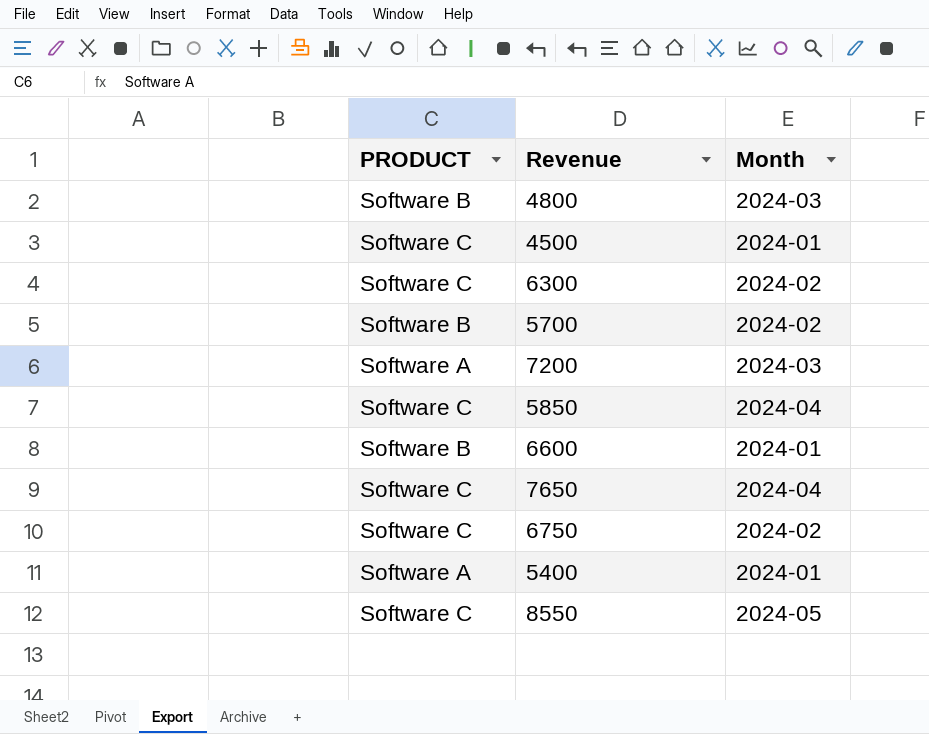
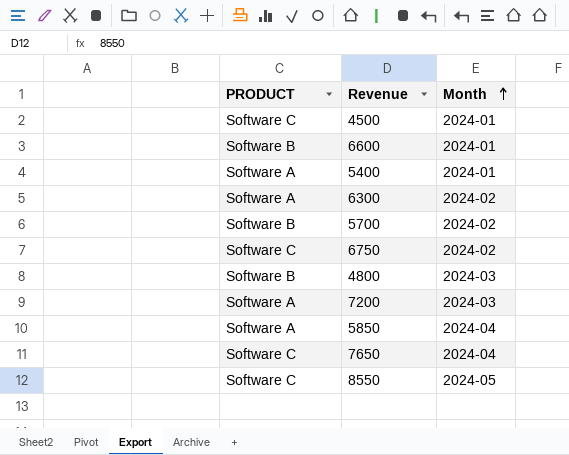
row order: none -> Month ascending
6300 | PRODUCT: Software C -> Software A
5850 | PRODUCT: Software C -> Software A

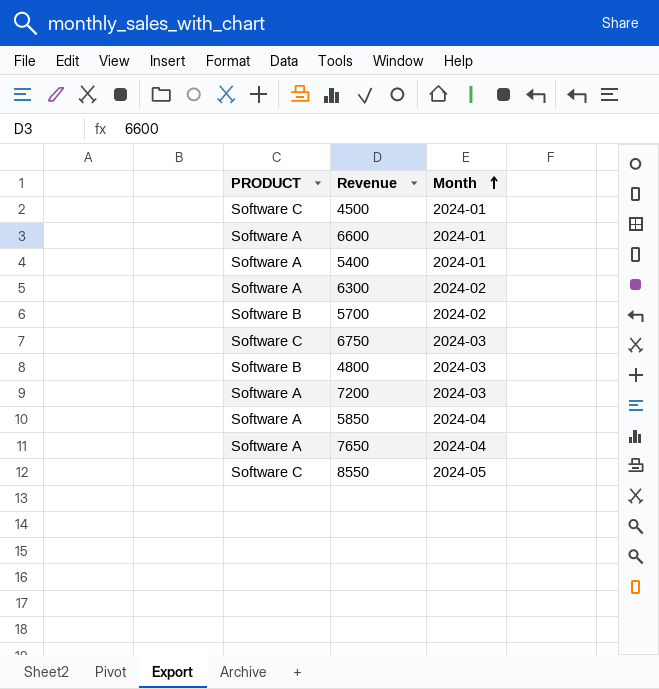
6600 | PRODUCT: Software B -> Software A
6750 | Month: 2024-02 -> 2024-03
7650 | PRODUCT: Software C -> Software A

